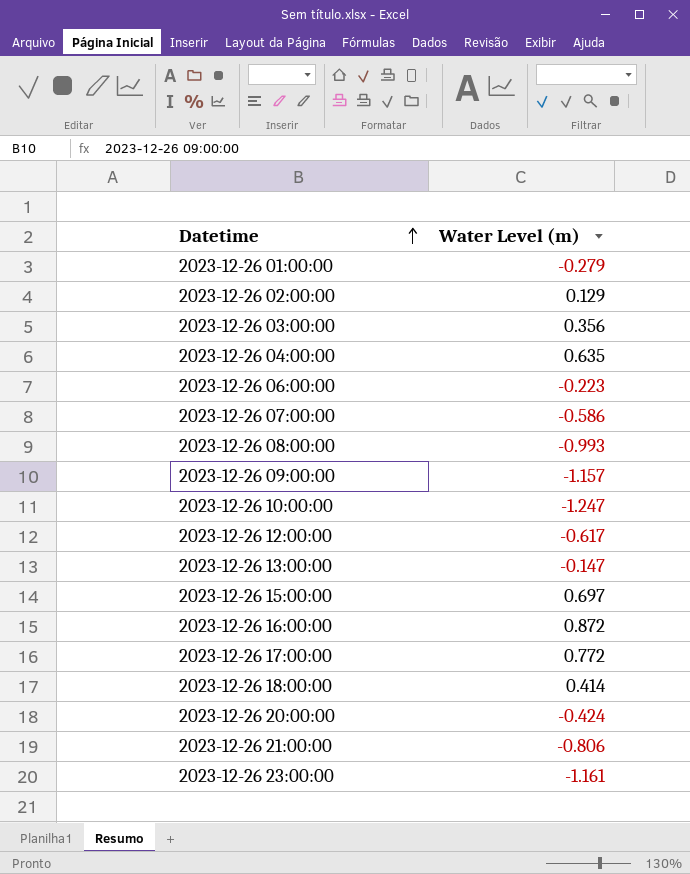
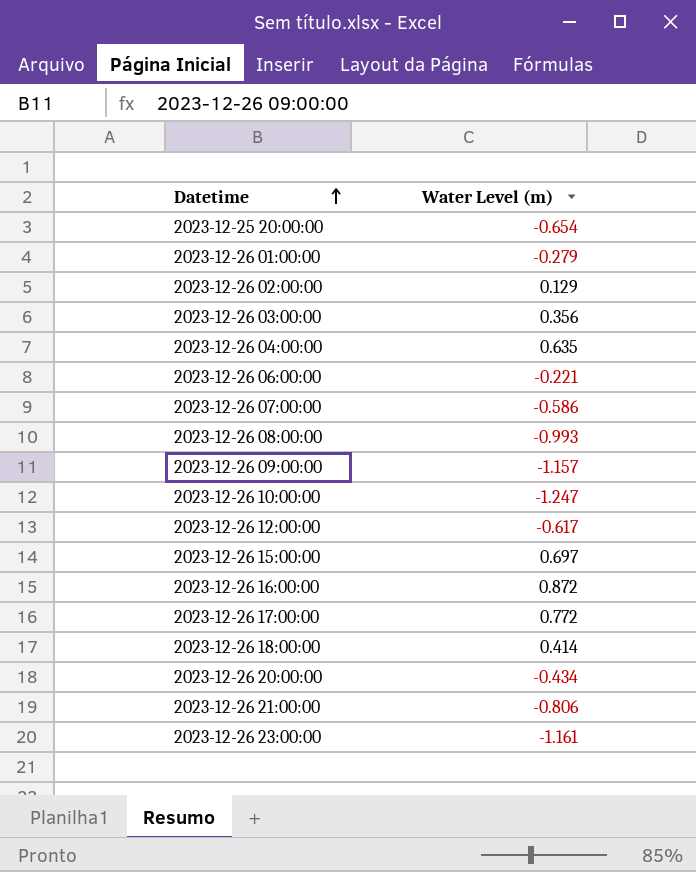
row 2023-12-26 13:00:00: -0.147 -> none
row 2023-12-25 20:00:00: none -> -0.654
2023-12-26 06:00:00 | Water Level (m): -0.223 -> -0.221
2023-12-26 20:00:00 | Water Level (m): -0.424 -> -0.434

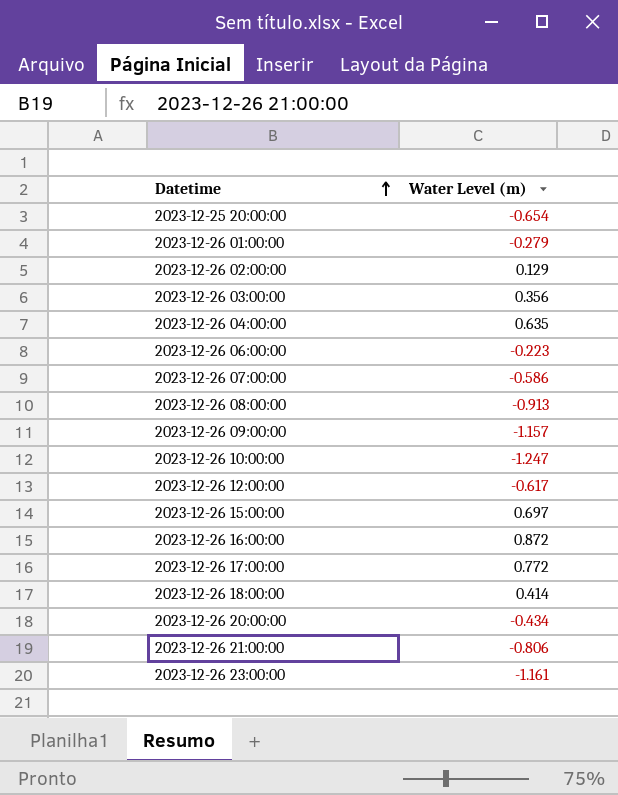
2023-12-26 06:00:00 | Water Level (m): -0.221 -> -0.223
2023-12-26 08:00:00 | Water Level (m): -0.993 -> -0.913

